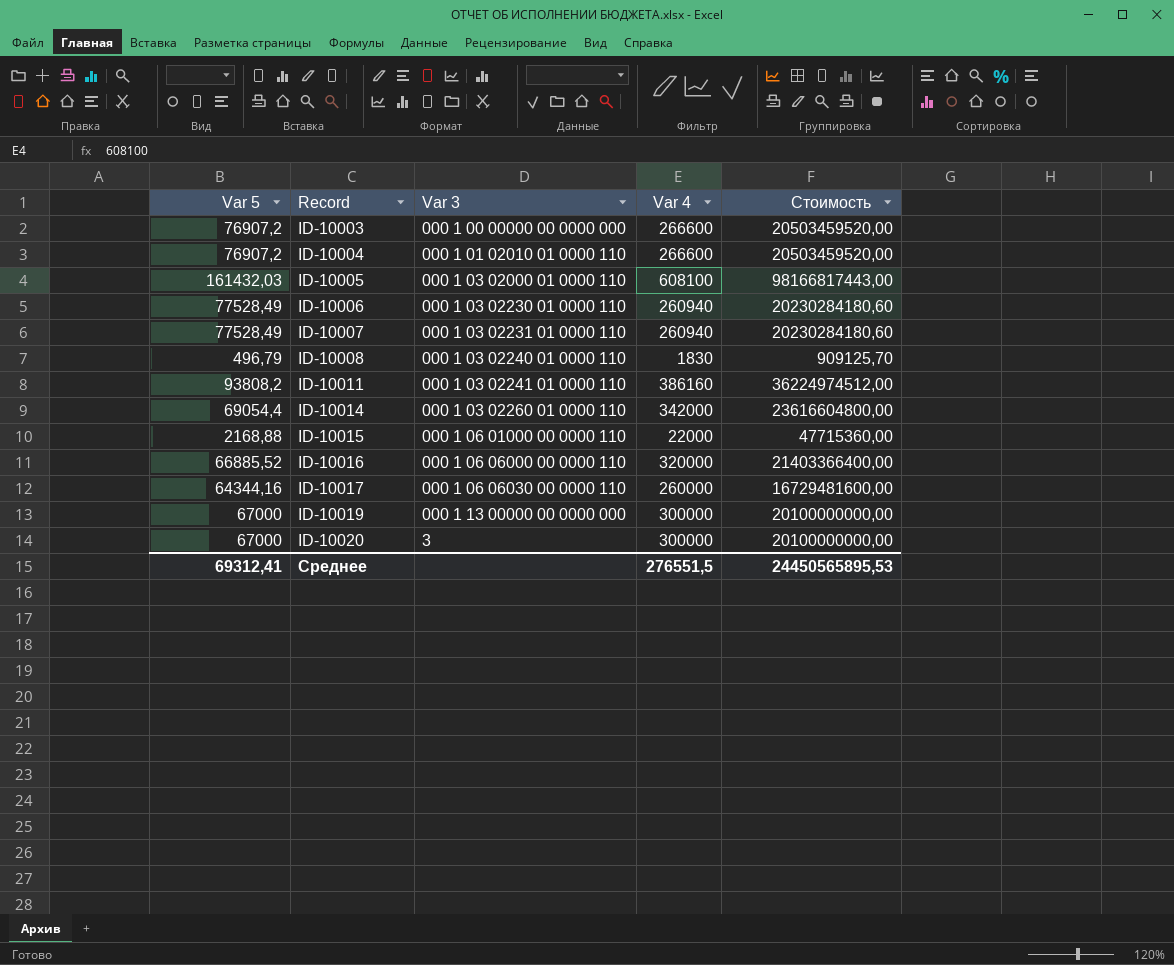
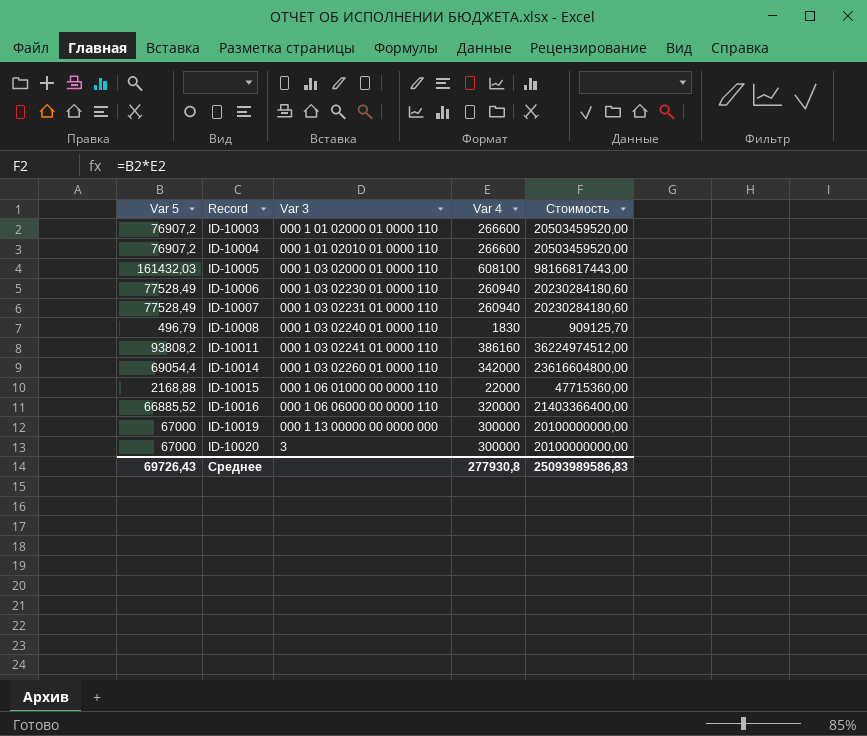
row ID-10017: 64344,16 | 000 1 06 06030 00 0000 110 | 260000 | 16729481600,00 -> none
ID-10003 | Var 3: 000 1 00 00000 00 0000 000 -> 000 1 01 02000 01 0000 110
Среднее | Var 5: 69312,41 -> 69726,43
Среднее | Var 4: 276551,5 -> 277930,8
Среднее | Стоимость: 24450565895,53 -> 25093989586,83

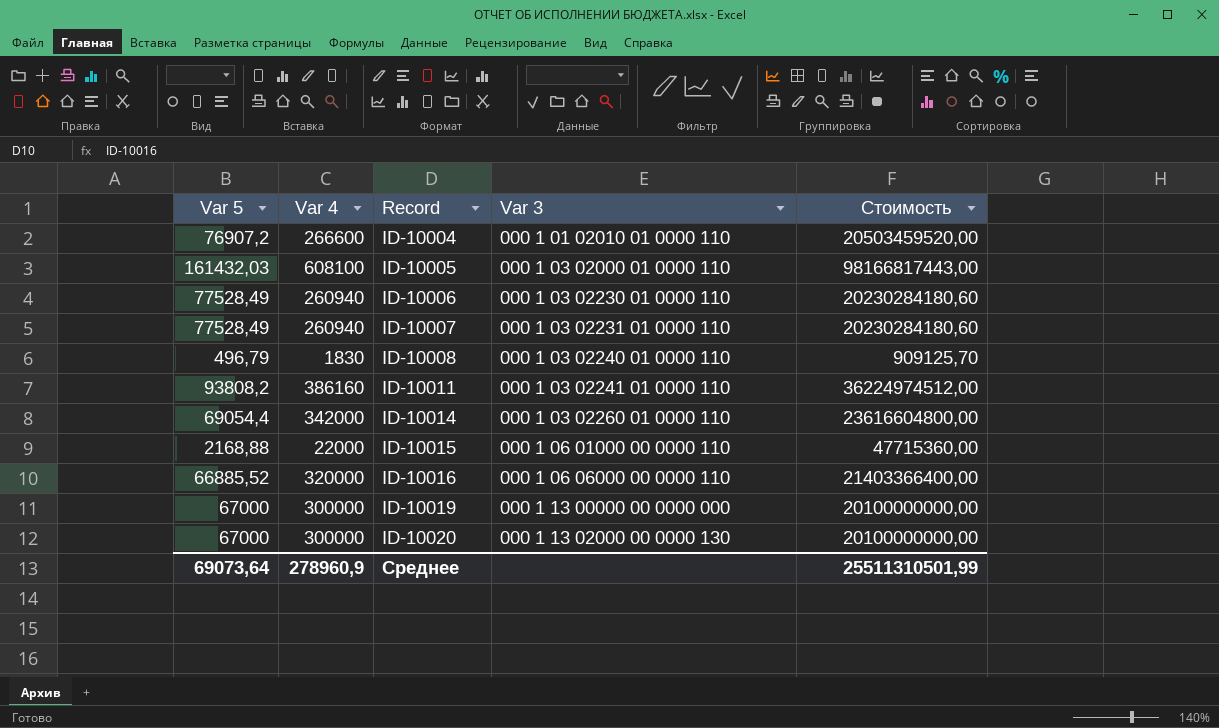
column Var 4 | position: 4 -> 2
row ID-10003: 76907,2 | 000 1 01 02000 01 0000 110 | 266600 | 20503459520,00 -> none
ID-10020 | Var 3: 3 -> 000 1 13 02000 00 0000 130
Среднее | Var 5: 69726,43 -> 69073,64
Среднее | Var 4: 277930,8 -> 278960,9
Среднее | Стоимость: 25093989586,83 -> 25511310501,99

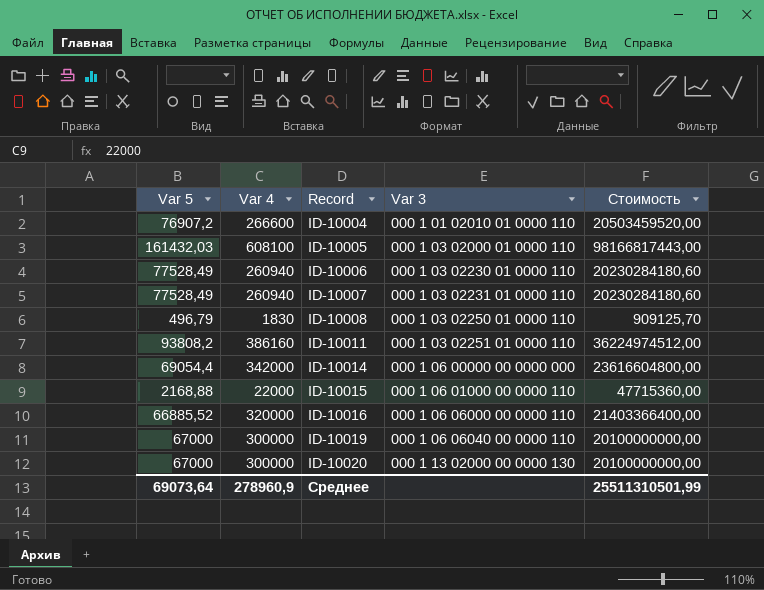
ID-10008 | Var 3: 000 1 03 02240 01 0000 110 -> 000 1 03 02250 01 0000 110
ID-10011 | Var 3: 000 1 03 02241 01 0000 110 -> 000 1 03 02251 01 0000 110
ID-10014 | Var 3: 000 1 03 02260 01 0000 110 -> 000 1 06 00000 00 0000 000
ID-10019 | Var 3: 000 1 13 00000 00 0000 000 -> 000 1 06 06040 00 0000 110

